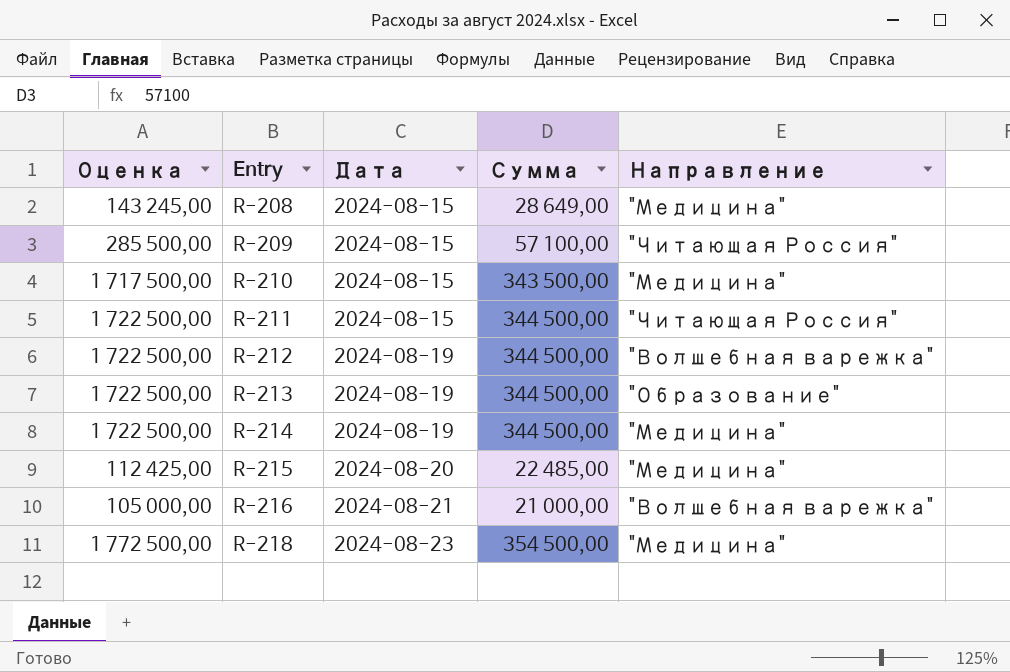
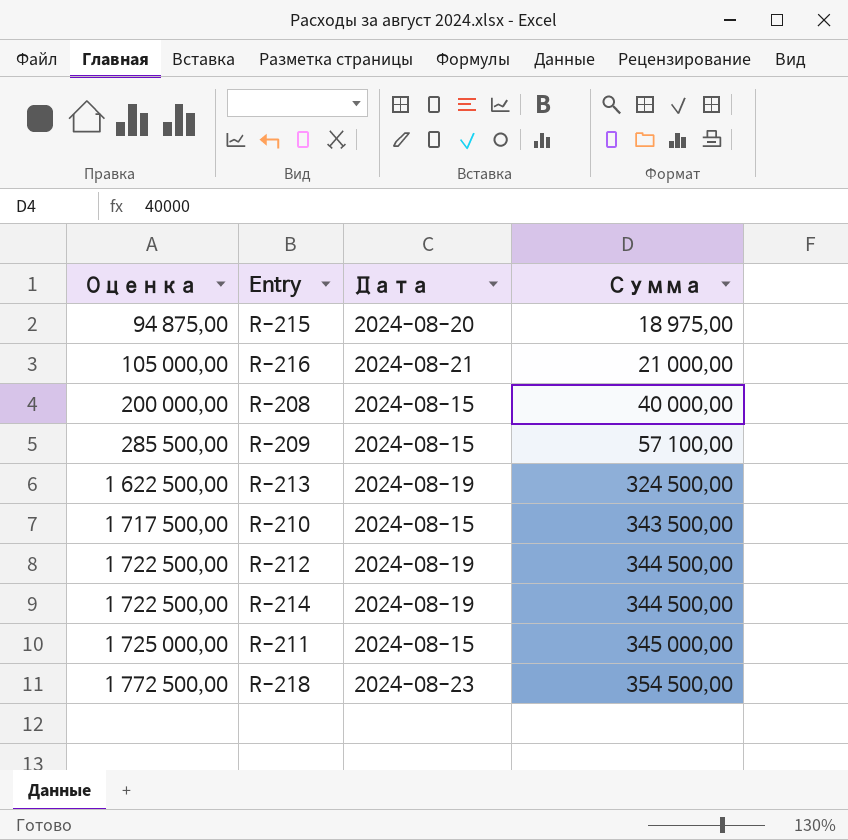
row order: Entry ascending -> Оценка ascending
column Направление | position: 5 -> none
R-215 | Оценка: 112 425,00 -> 94 875,00
R-215 | Сумма: 22 485,00 -> 18 975,00
R-208 | Оценка: 143 245,00 -> 200 000,00
R-208 | Сумма: 28 649,00 -> 40 000,00
R-213 | Оценка: 1 722 500,00 -> 1 622 500,00
R-213 | Сумма: 344 500,00 -> 324 500,00
R-211 | Оценка: 1 722 500,00 -> 1 725 000,00
R-211 | Сумма: 344 500,00 -> 345 000,00

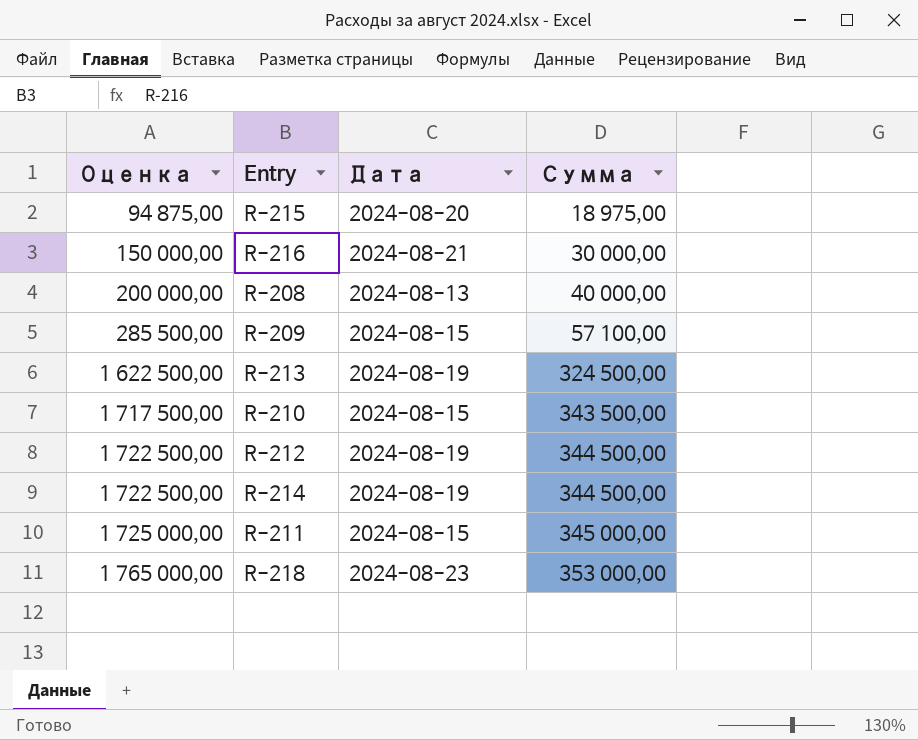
R-216 | Оценка: 105 000,00 -> 150 000,00
R-216 | Сумма: 21 000,00 -> 30 000,00
R-208 | Дата: 2024-08-15 -> 2024-08-13
R-218 | Оценка: 1 772 500,00 -> 1 765 000,00
R-218 | Сумма: 354 500,00 -> 353 000,00

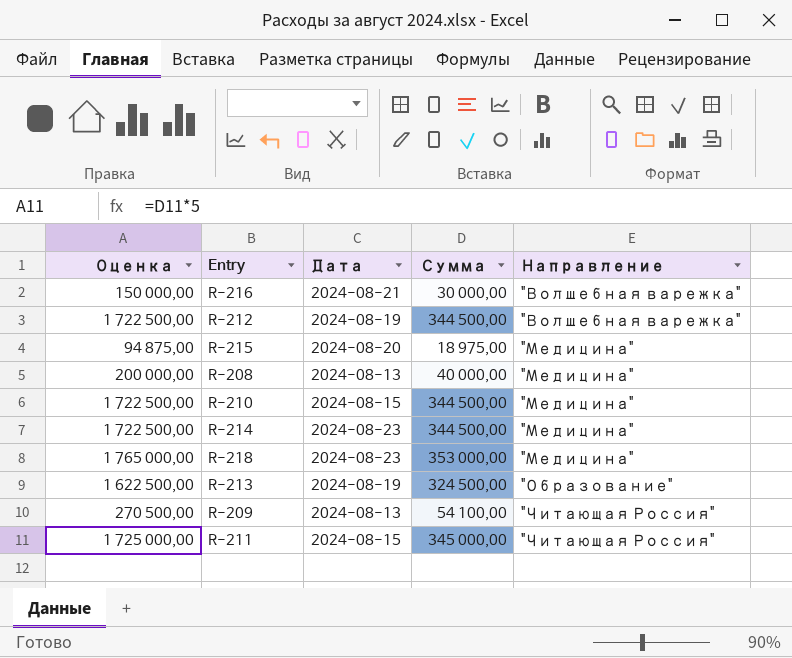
row order: Оценка ascending -> Направление ascending
column Направление | position: none -> 5
R-210 | Оценка: 1 717 500,00 -> 1 722 500,00
R-210 | Сумма: 343 500,00 -> 344 500,00
R-214 | Дата: 2024-08-19 -> 2024-08-23
R-209 | Оценка: 285 500,00 -> 270 500,00
R-209 | Дата: 2024-08-15 -> 2024-08-13
R-209 | Сумма: 57 100,00 -> 54 100,00

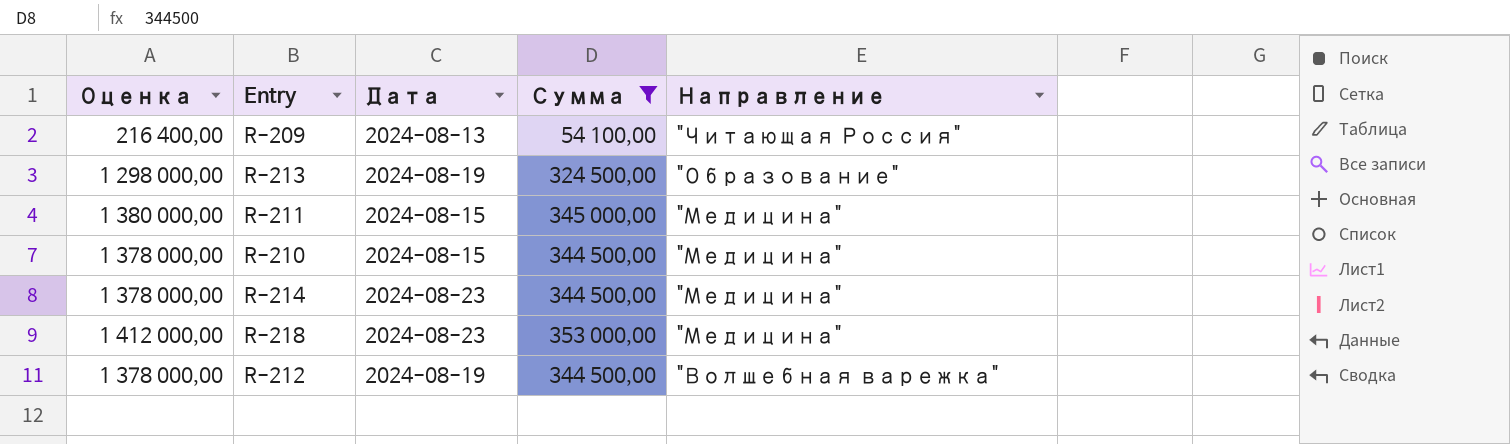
filter: none -> Сумма >= 54 100,00
row order: Направление ascending -> Направление descending
column Оценка | formula: [Сумма] * 5 -> [Сумма] * 4
R-211 | Направление: "Читающая Россия" -> "Медицина"

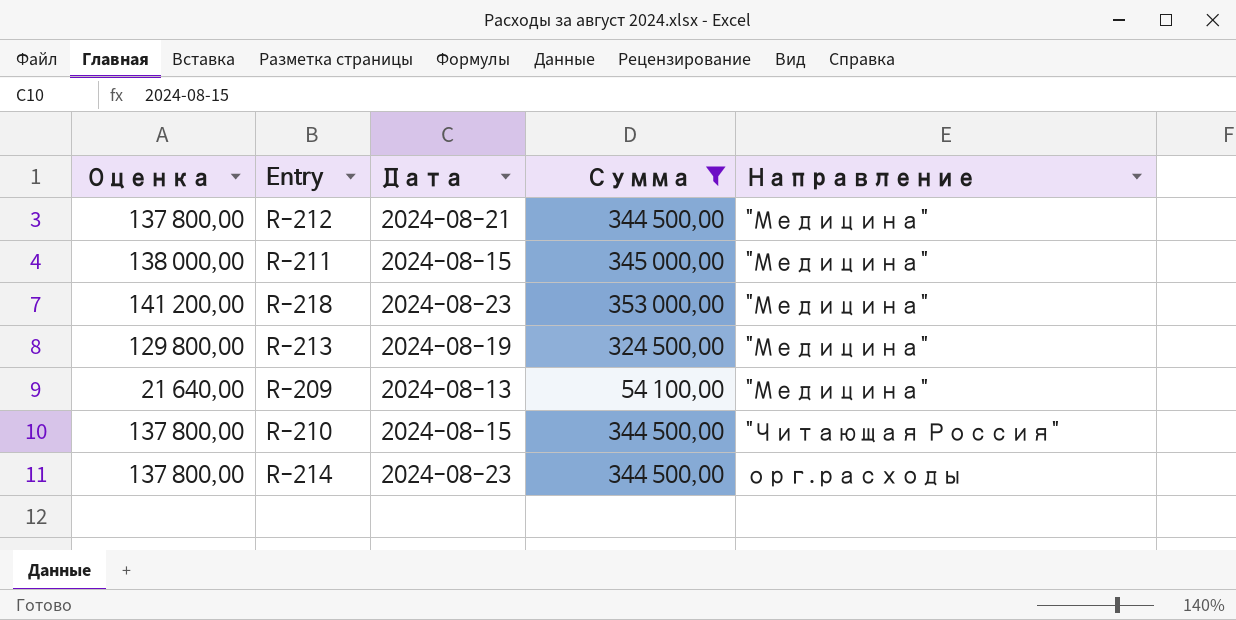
row order: Направление descending -> Направление ascending
column Оценка | formula: [Сумма] * 4 -> [Сумма] * 0,4
R-212 | Дата: 2024-08-19 -> 2024-08-21
R-212 | Направление: "Волшебная варежка" -> "Медицина"
R-213 | Направление: "Образование" -> "Медицина"
R-209 | Направление: "Читающая Россия" -> "Медицина"
R-210 | Направление: "Медицина" -> "Читающая Россия"
R-214 | Направление: "Медицина" -> орг.расходы

